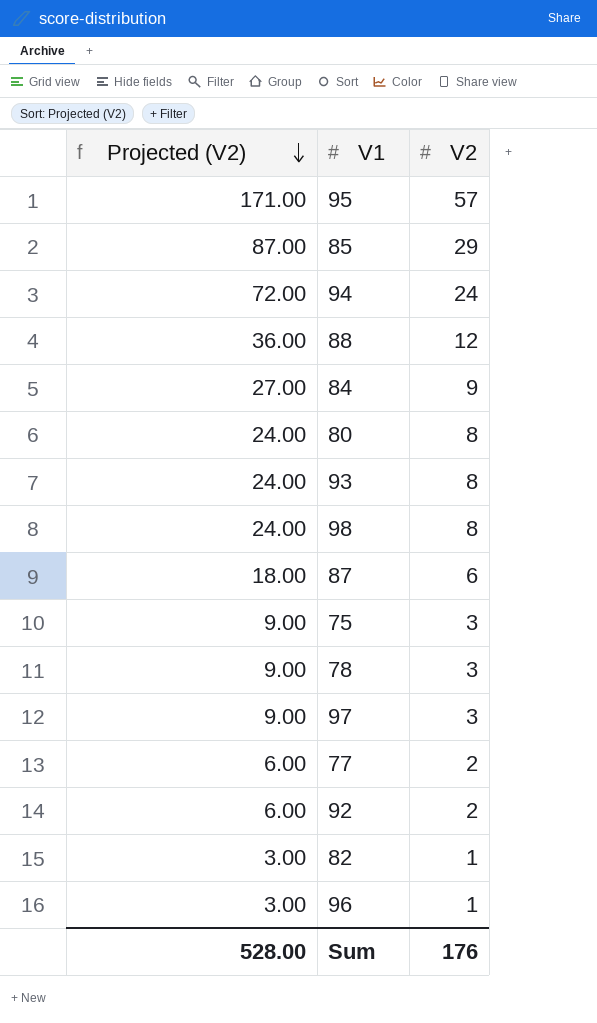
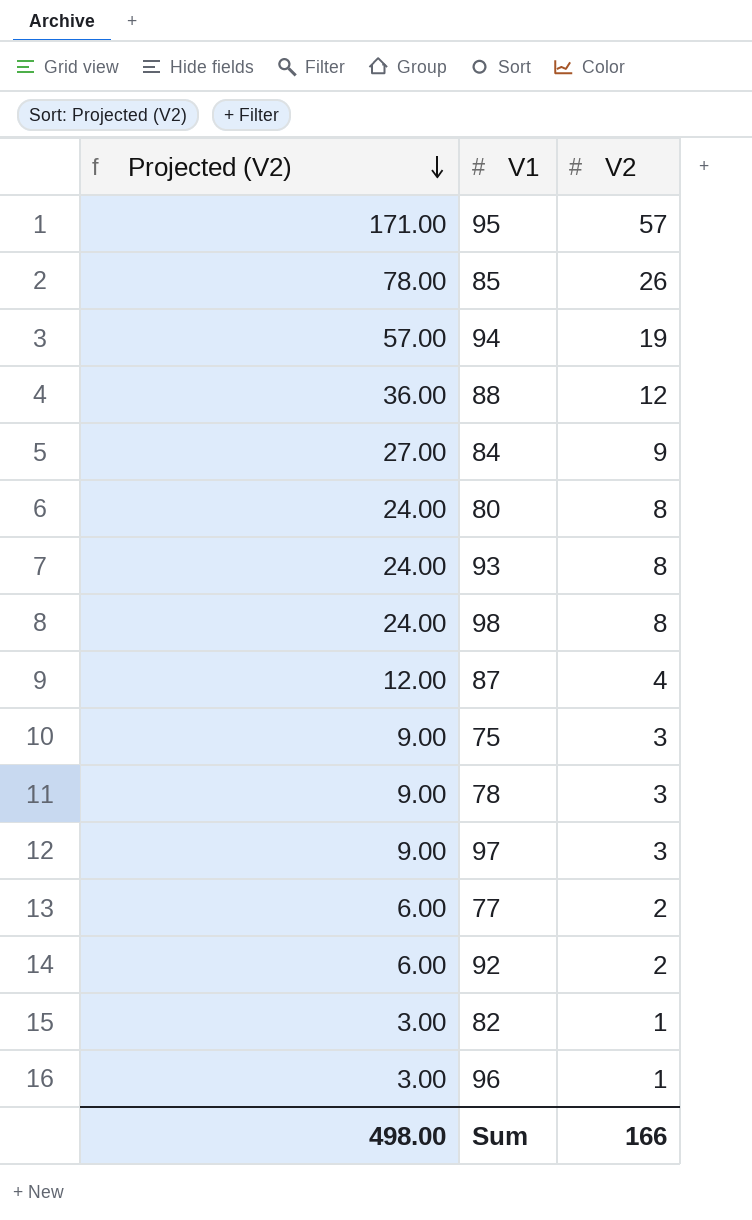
85 | Projected (V2): 87.00 -> 78.00
85 | V2: 29 -> 26
94 | Projected (V2): 72.00 -> 57.00
94 | V2: 24 -> 19
87 | Projected (V2): 18.00 -> 12.00
87 | V2: 6 -> 4
Sum | Projected (V2): 528.00 -> 498.00
Sum | V2: 176 -> 166

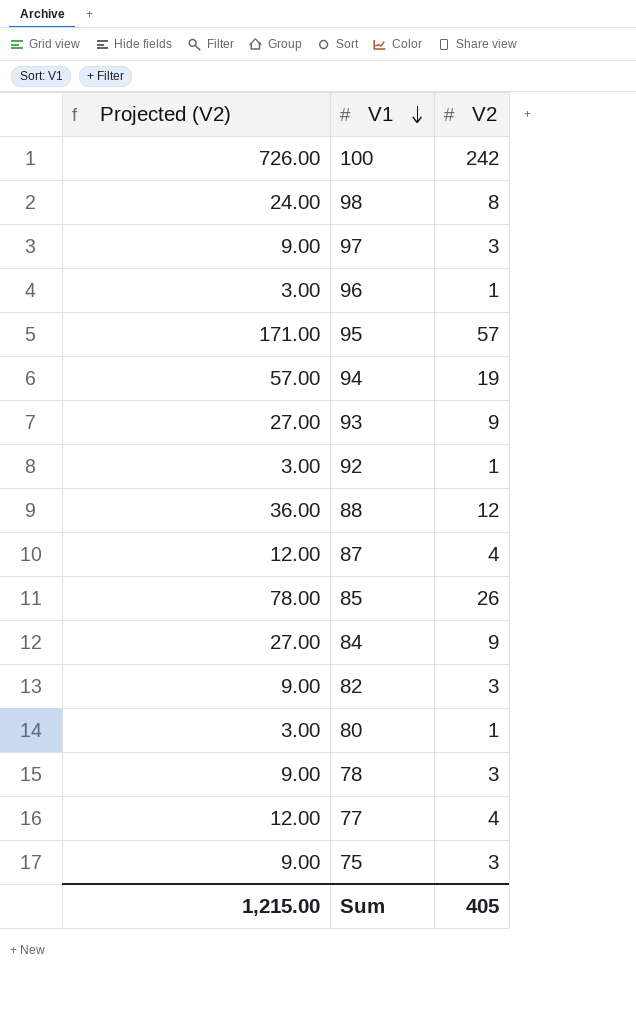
row order: Projected (V2) descending -> V1 descending
row 100: none -> 726.00 | 242
93 | Projected (V2): 24.00 -> 27.00
93 | V2: 8 -> 9
92 | Projected (V2): 6.00 -> 3.00
92 | V2: 2 -> 1
82 | Projected (V2): 3.00 -> 9.00
82 | V2: 1 -> 3
80 | Projected (V2): 24.00 -> 3.00
80 | V2: 8 -> 1
77 | Projected (V2): 6.00 -> 12.00
77 | V2: 2 -> 4
Sum | Projected (V2): 498.00 -> 1,215.00
Sum | V2: 166 -> 405

